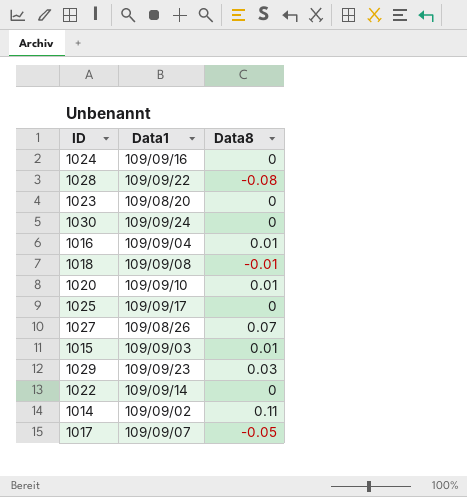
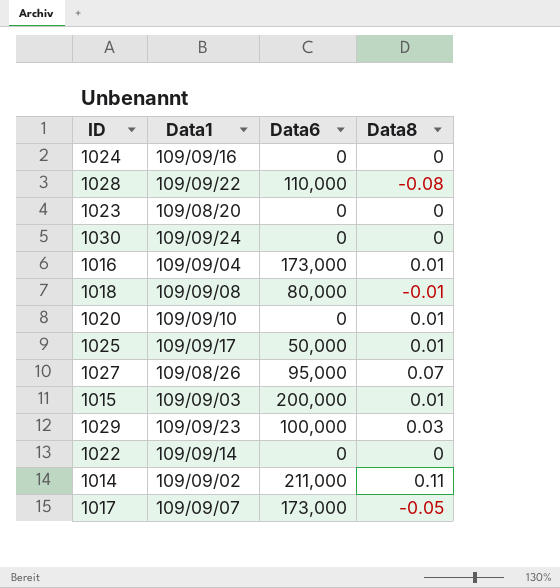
column Data6 | position: none -> 3
1025 | Data8: 0 -> 0.01

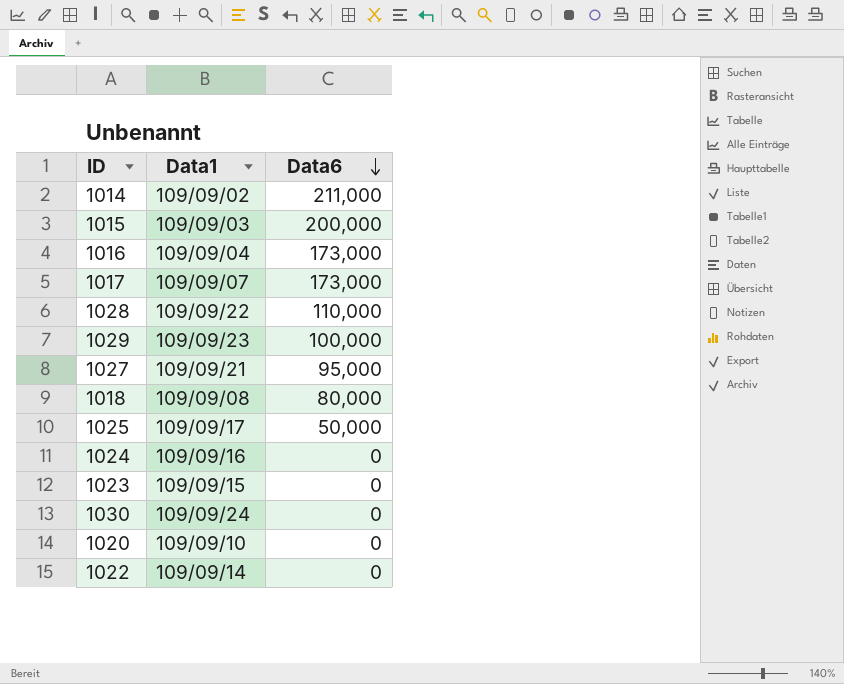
row order: none -> Data6 descending
column Data8 | position: 4 -> none
1027 | Data1: 109/08/26 -> 109/09/21
1023 | Data1: 109/08/20 -> 109/09/15

